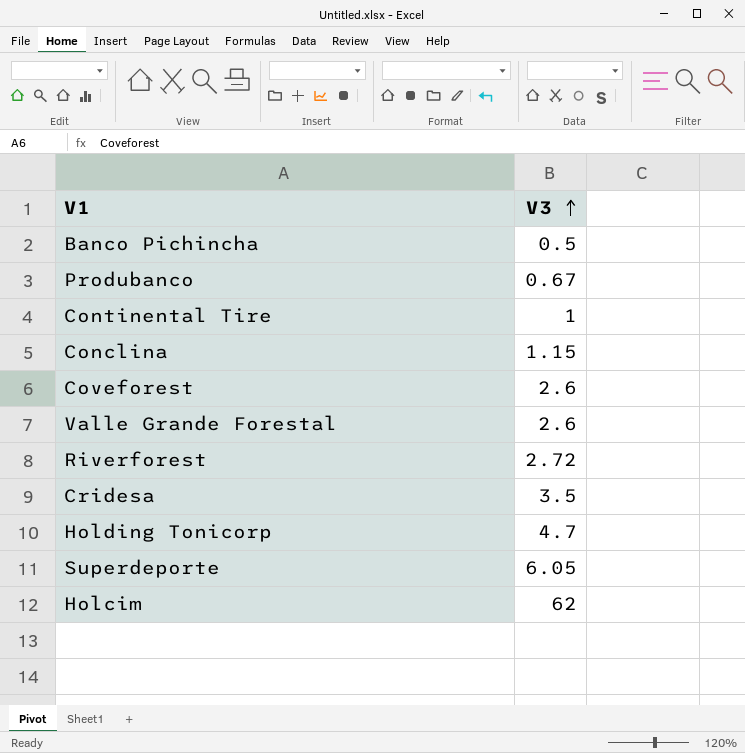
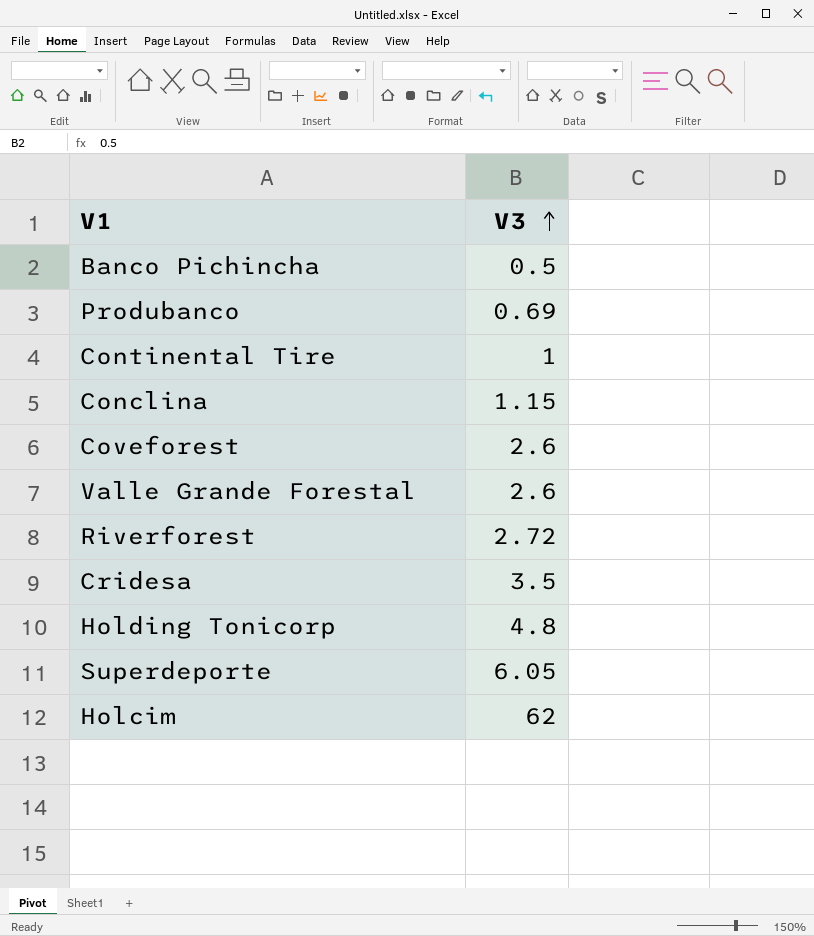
Produbanco | V3: 0.67 -> 0.69
Holding Tonicorp | V3: 4.7 -> 4.8

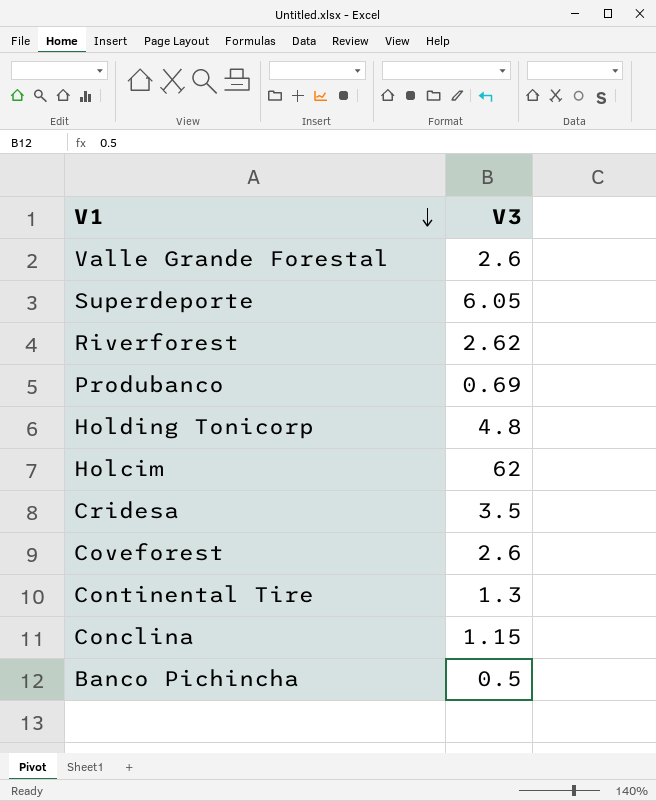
row order: V3 ascending -> V1 descending
Riverforest | V3: 2.72 -> 2.62
Continental Tire | V3: 1 -> 1.3

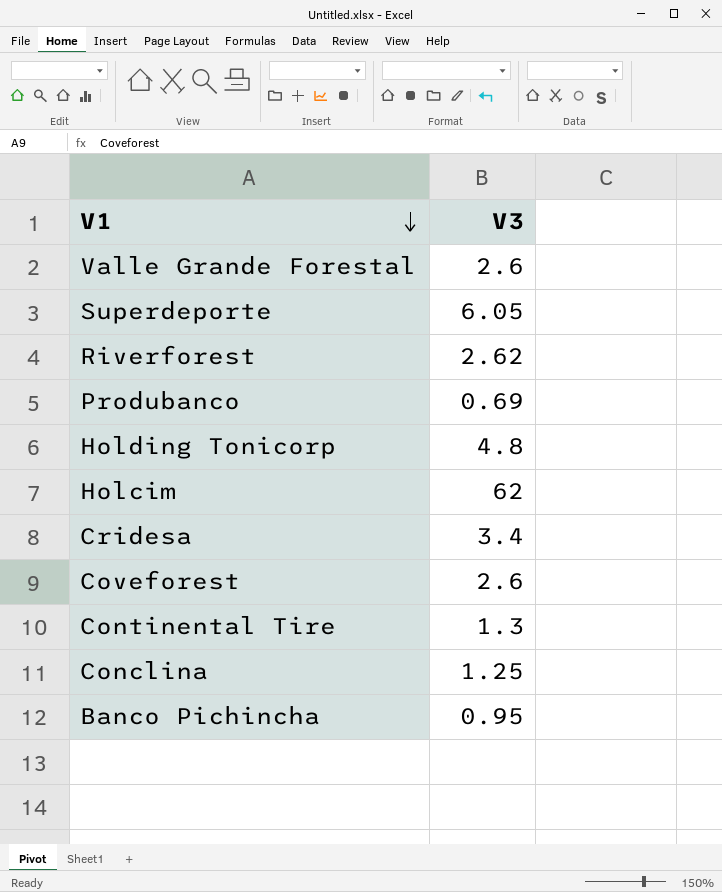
Cridesa | V3: 3.5 -> 3.4
Conclina | V3: 1.15 -> 1.25
Banco Pichincha | V3: 0.5 -> 0.95

